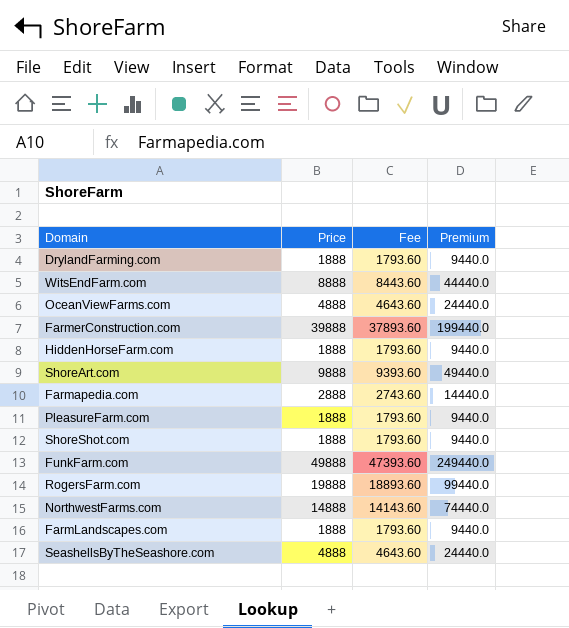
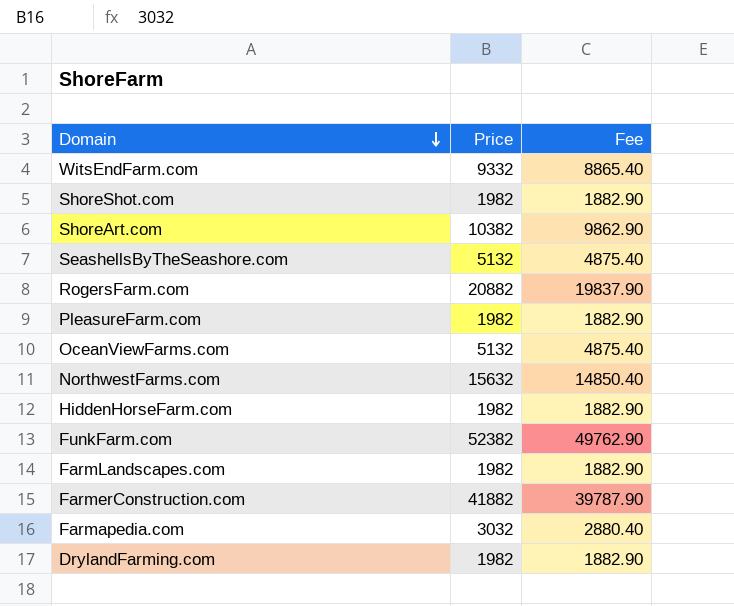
row order: none -> Domain descending
column Premium | formula: [Price] * 5 -> none
WitsEndFarm.com | Price: 8888 -> 9332
WitsEndFarm.com | Fee: 8443.60 -> 8865.40
ShoreShot.com | Price: 1888 -> 1982
ShoreShot.com | Fee: 1793.60 -> 1882.90
ShoreArt.com | Price: 9888 -> 10382
ShoreArt.com | Fee: 9393.60 -> 9862.90
SeashellsByTheSeashore.com | Price: 4888 -> 5132
SeashellsByTheSeashore.com | Fee: 4643.60 -> 4875.40
RogersFarm.com | Price: 19888 -> 20882
RogersFarm.com | Fee: 18893.60 -> 19837.90
PleasureFarm.com | Price: 1888 -> 1982
PleasureFarm.com | Fee: 1793.60 -> 1882.90
OceanViewFarms.com | Price: 4888 -> 5132
OceanViewFarms.com | Fee: 4643.60 -> 4875.40
NorthwestFarms.com | Price: 14888 -> 15632
NorthwestFarms.com | Fee: 14143.60 -> 14850.40
HiddenHorseFarm.com | Price: 1888 -> 1982
HiddenHorseFarm.com | Fee: 1793.60 -> 1882.90
FunkFarm.com | Price: 49888 -> 52382
FunkFarm.com | Fee: 47393.60 -> 49762.90
FarmLandscapes.com | Price: 1888 -> 1982
FarmLandscapes.com | Fee: 1793.60 -> 1882.90
FarmerConstruction.com | Price: 39888 -> 41882
FarmerConstruction.com | Fee: 37893.60 -> 39787.90
Farmapedia.com | Price: 2888 -> 3032
Farmapedia.com | Fee: 2743.60 -> 2880.40
DrylandFarming.com | Price: 1888 -> 1982
DrylandFarming.com | Fee: 1793.60 -> 1882.90

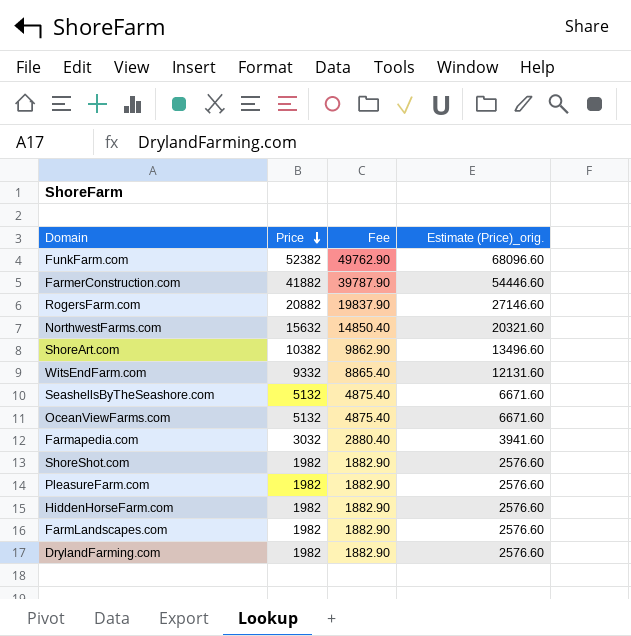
row order: Domain descending -> Price descending
column Estimate (Price)_orig. | formula: none -> [Price] * 1.3

